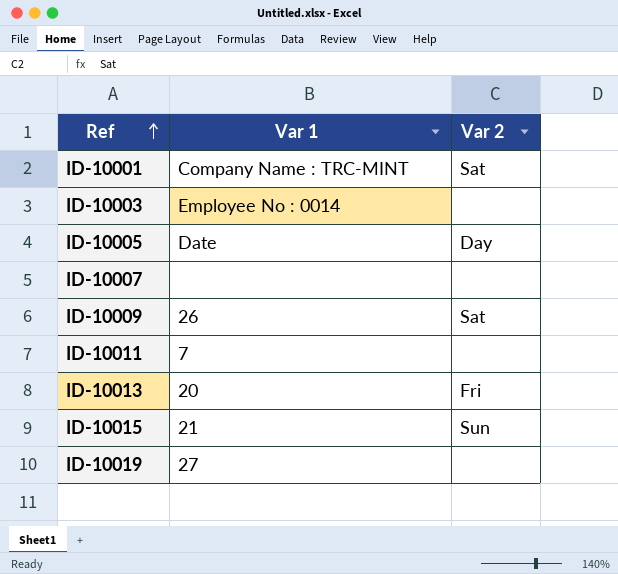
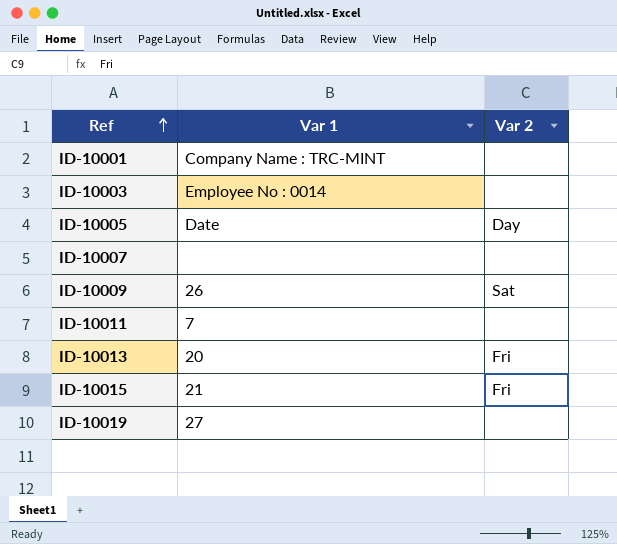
ID-10001 | Var 2: Sat -> none
ID-10015 | Var 2: Sun -> Fri

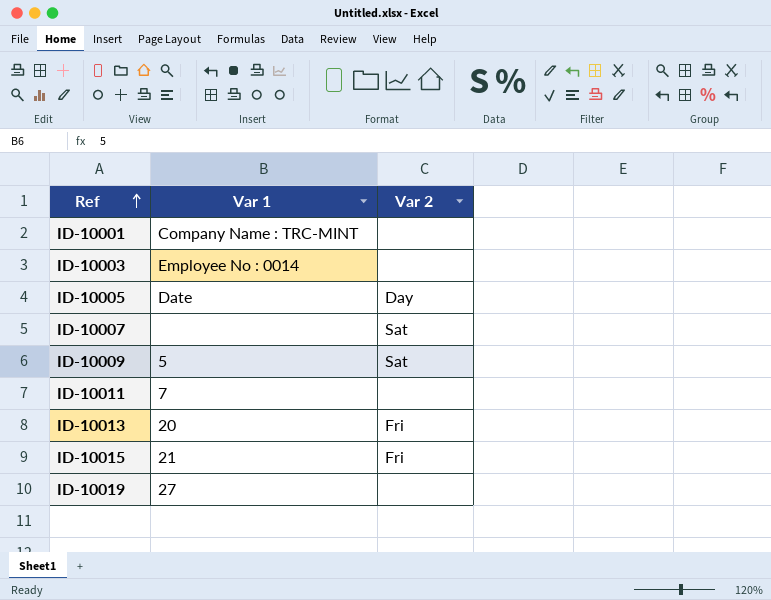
ID-10007 | Var 2: none -> Sat
ID-10009 | Var 1: 26 -> 5

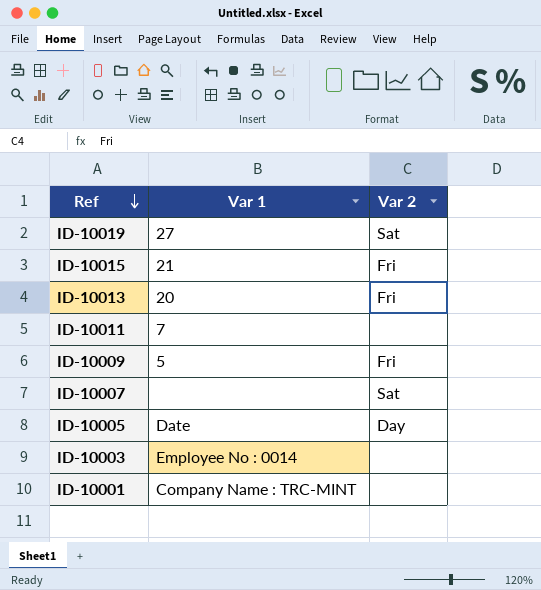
row order: Ref ascending -> Ref descending
ID-10019 | Var 2: none -> Sat
ID-10009 | Var 2: Sat -> Fri

